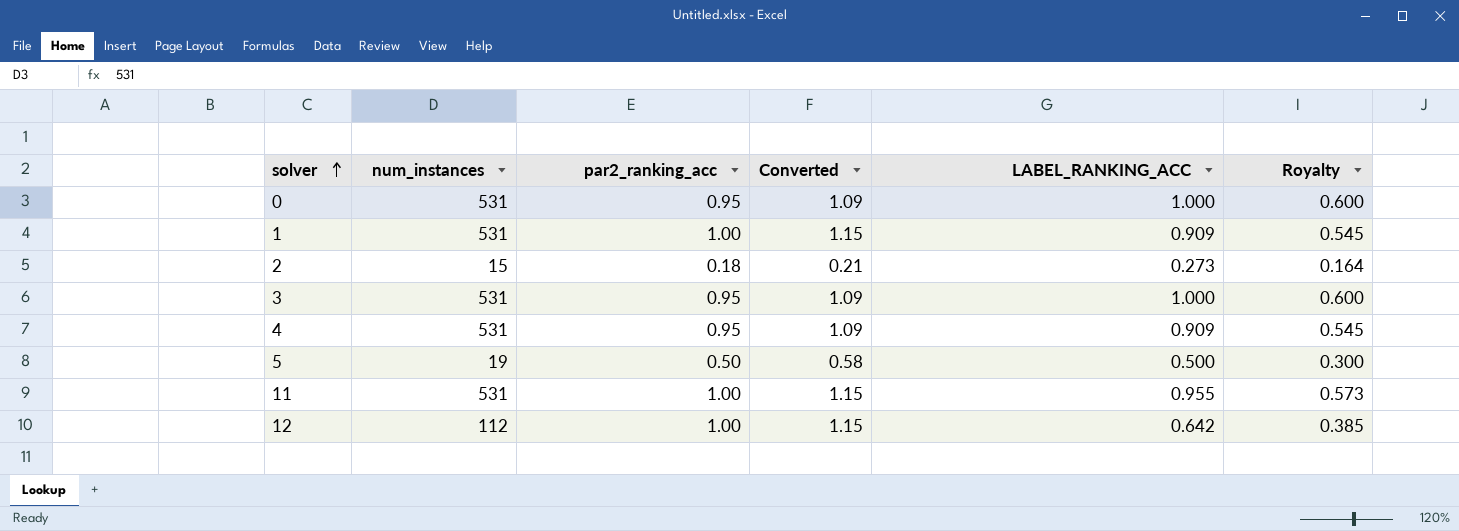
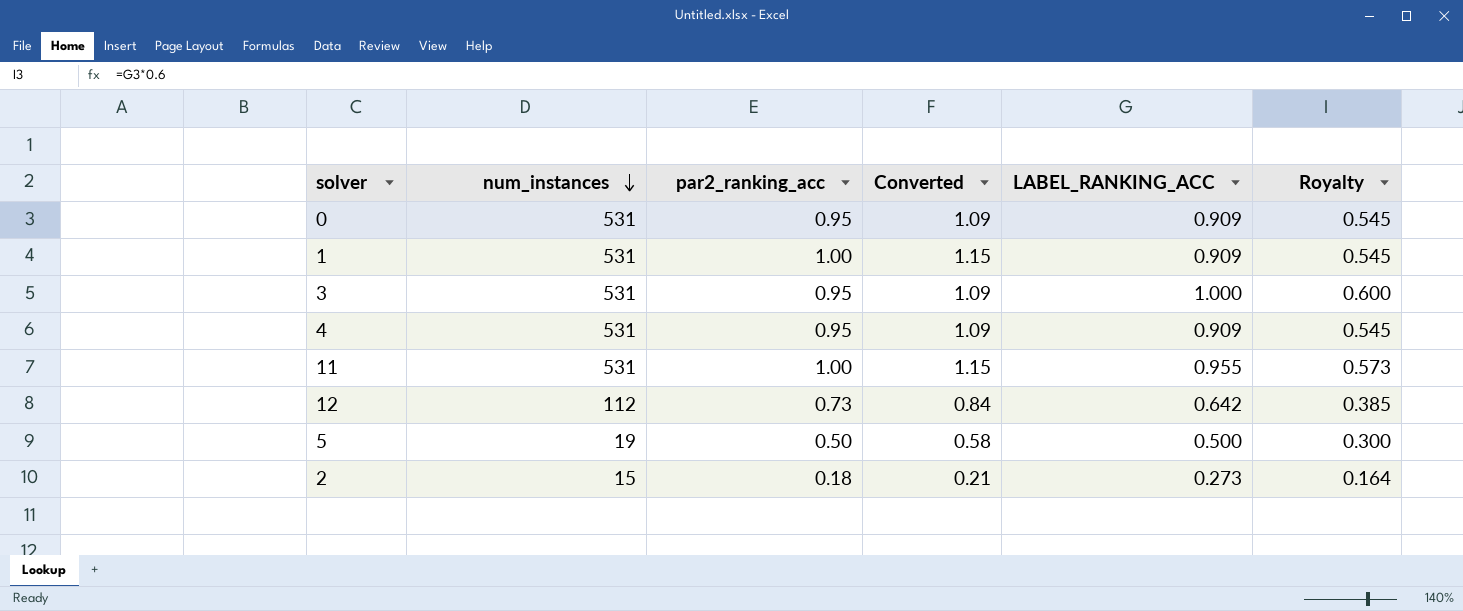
row order: solver ascending -> num_instances descending
0 | LABEL_RANKING_ACC: 1.000 -> 0.909
0 | Royalty: 0.600 -> 0.545
12 | par2_ranking_acc: 1.00 -> 0.73
12 | Converted: 1.15 -> 0.84

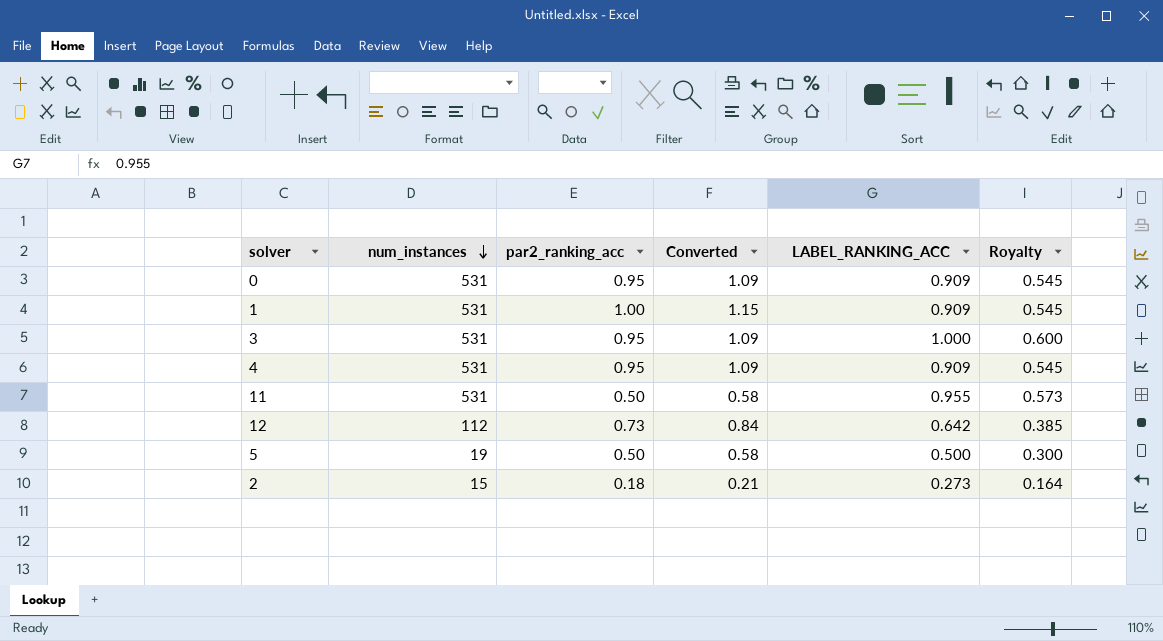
11 | par2_ranking_acc: 1.00 -> 0.50
11 | Converted: 1.15 -> 0.58

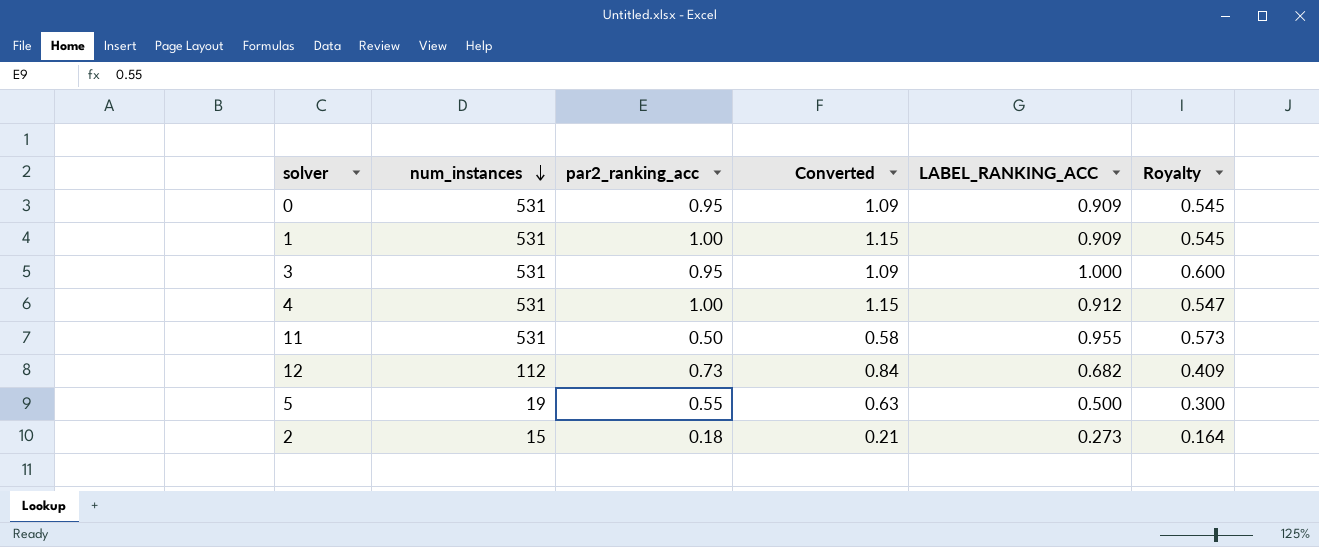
4 | par2_ranking_acc: 0.95 -> 1.00
4 | Converted: 1.09 -> 1.15
4 | LABEL_RANKING_ACC: 0.909 -> 0.912
4 | Royalty: 0.545 -> 0.547
12 | LABEL_RANKING_ACC: 0.642 -> 0.682
12 | Royalty: 0.385 -> 0.409
5 | par2_ranking_acc: 0.50 -> 0.55
5 | Converted: 0.58 -> 0.63

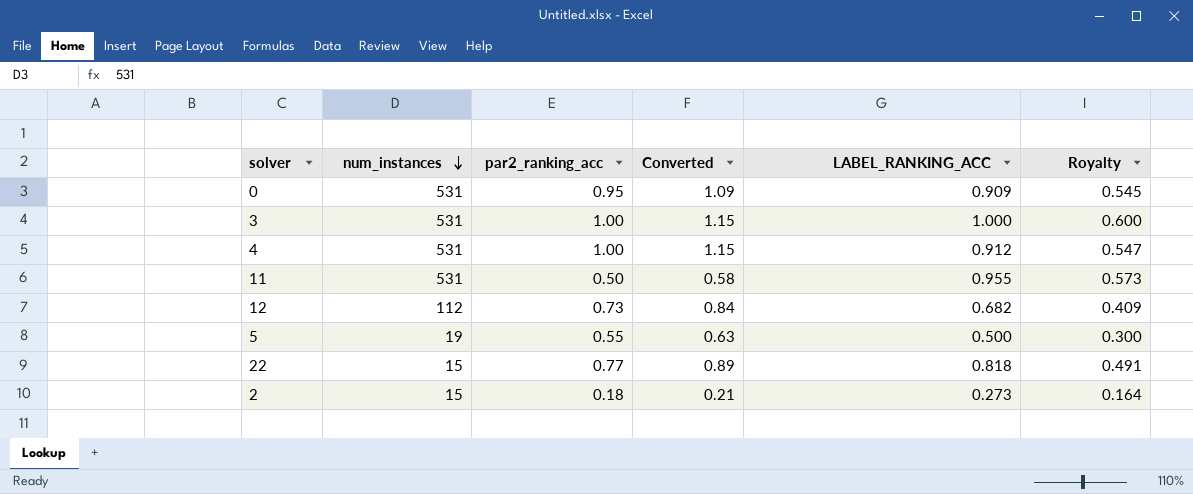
row 1: 531 | 1.00 | 1.15 | 0.909 | 0.545 -> none
3 | par2_ranking_acc: 0.95 -> 1.00
3 | Converted: 1.09 -> 1.15
row 22: none -> 15 | 0.77 | 0.89 | 0.818 | 0.491

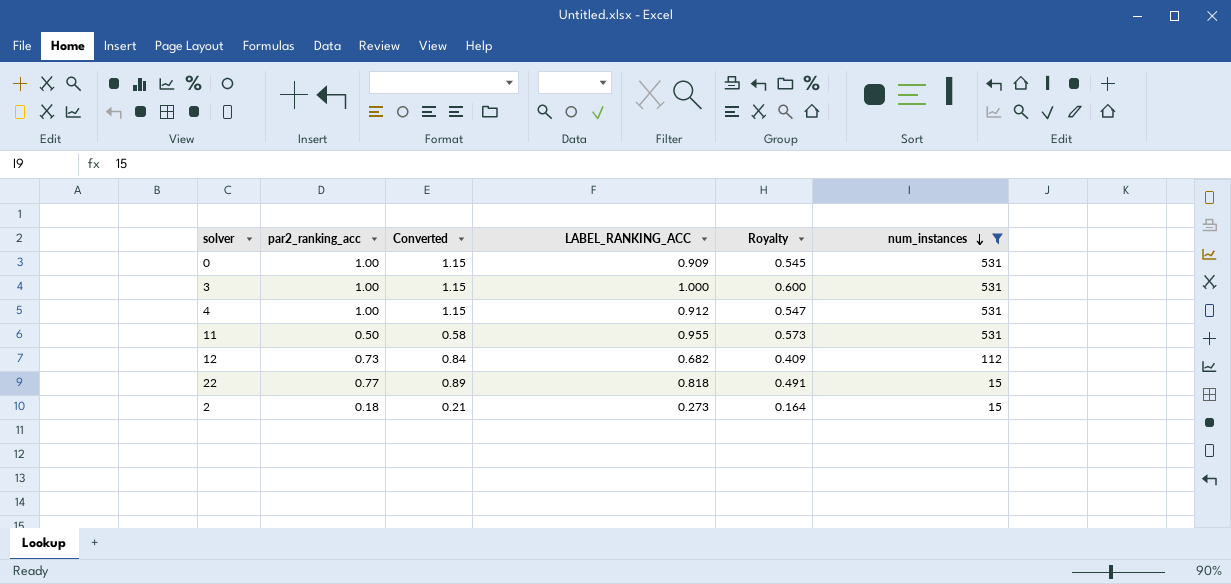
filter: none -> num_instances != 19
column num_instances | position: 2 -> 6
0 | par2_ranking_acc: 0.95 -> 1.00
0 | Converted: 1.09 -> 1.15

